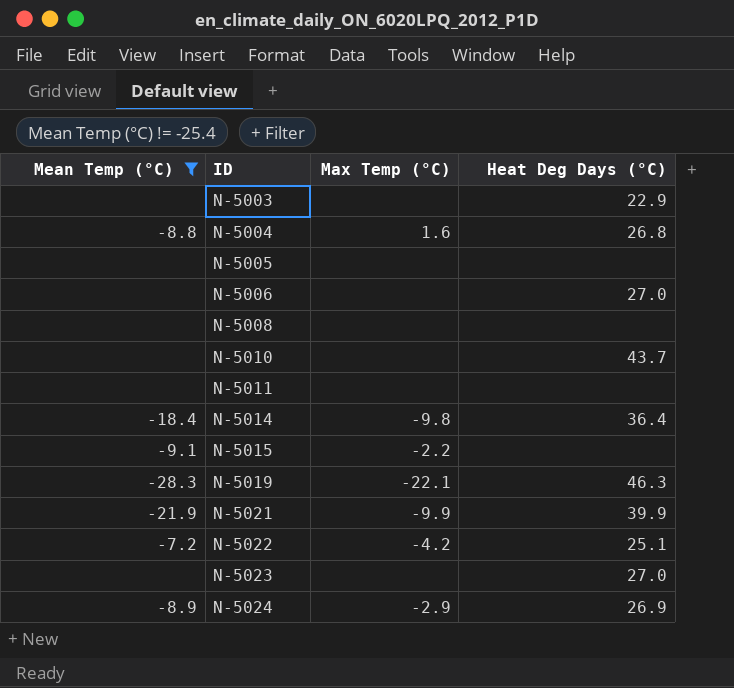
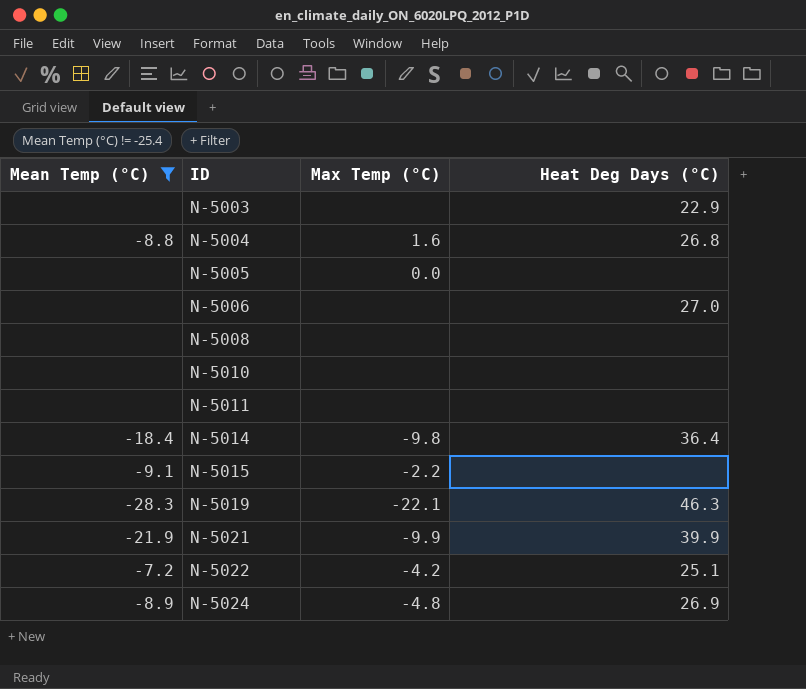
row N-5023: none | none | 27.0 -> none
N-5005 | Max Temp (°C): none -> 0.0
N-5010 | Heat Deg Days (°C): 43.7 -> none
N-5024 | Max Temp (°C): -2.9 -> -4.8

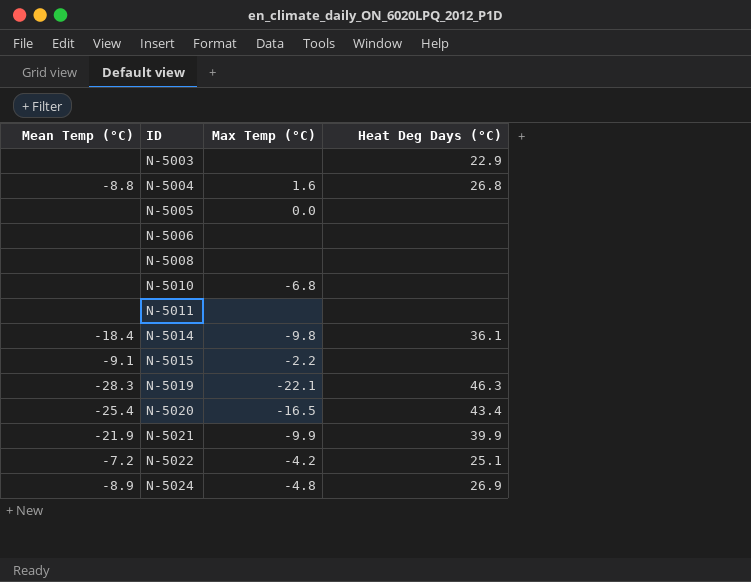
filter: Mean Temp (°C) != -25.4 -> none
N-5006 | Heat Deg Days (°C): 27.0 -> none
N-5010 | Max Temp (°C): none -> -6.8
N-5014 | Heat Deg Days (°C): 36.4 -> 36.1

